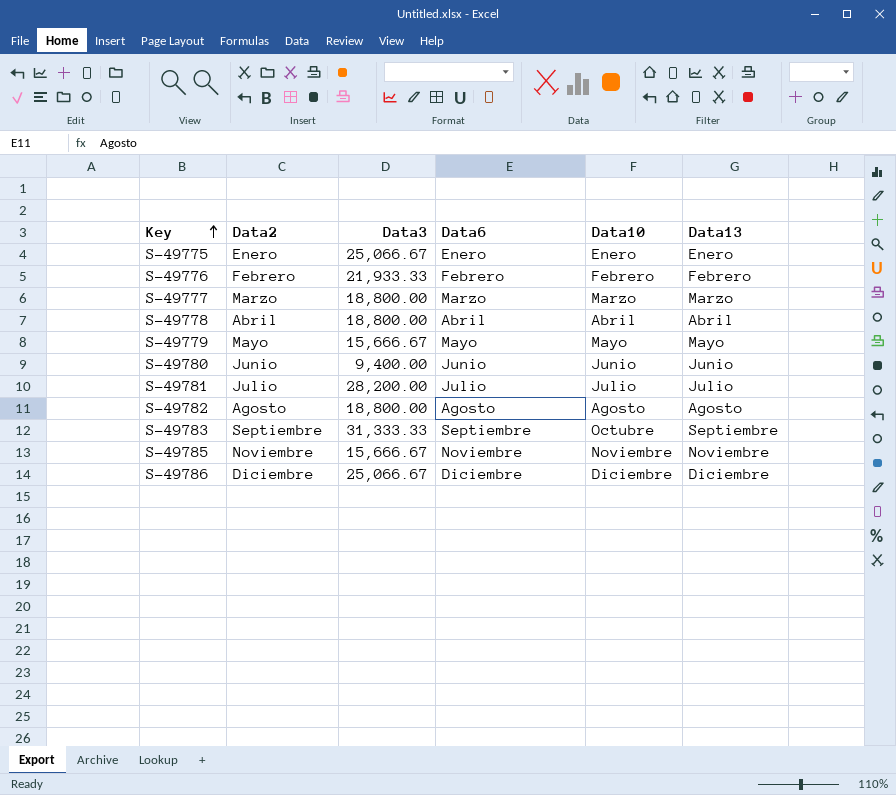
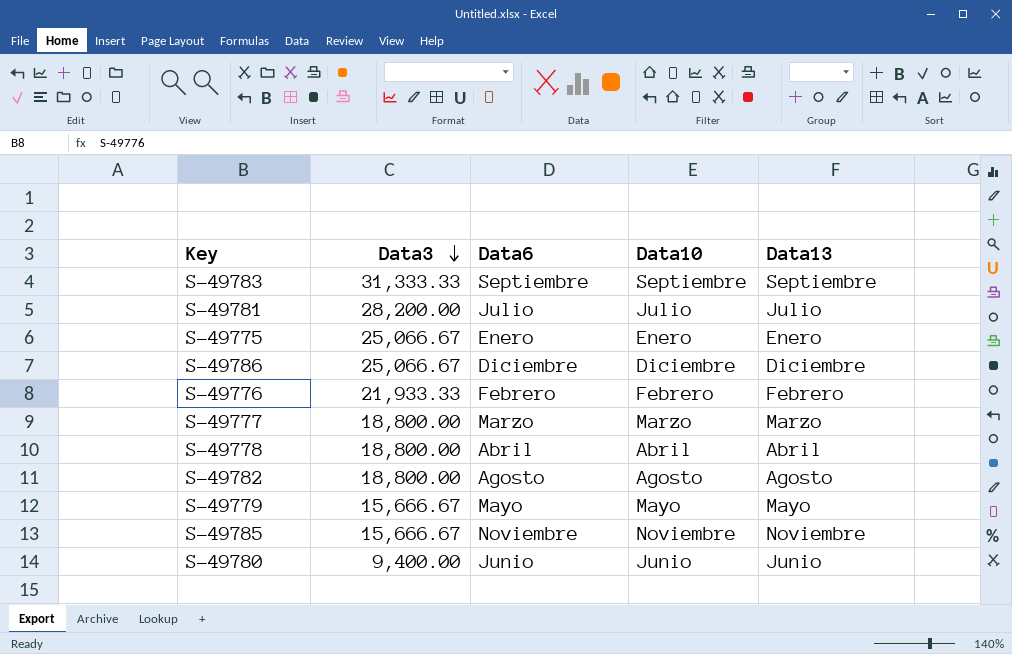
row order: Key ascending -> Data3 descending
column Data2 | position: 2 -> none
S-49783 | Data10: Octubre -> Septiembre

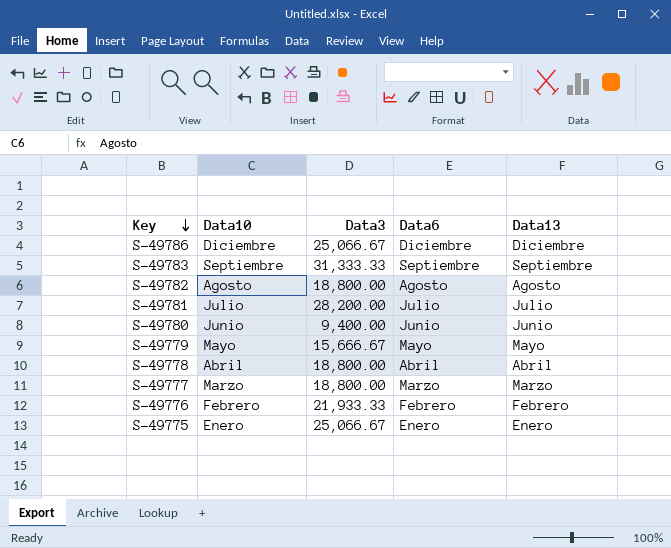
row order: Data3 descending -> Key descending
column Data10 | position: 4 -> 2
row S-49785: 15,666.67 | Noviembre | Noviembre | Noviembre -> none

